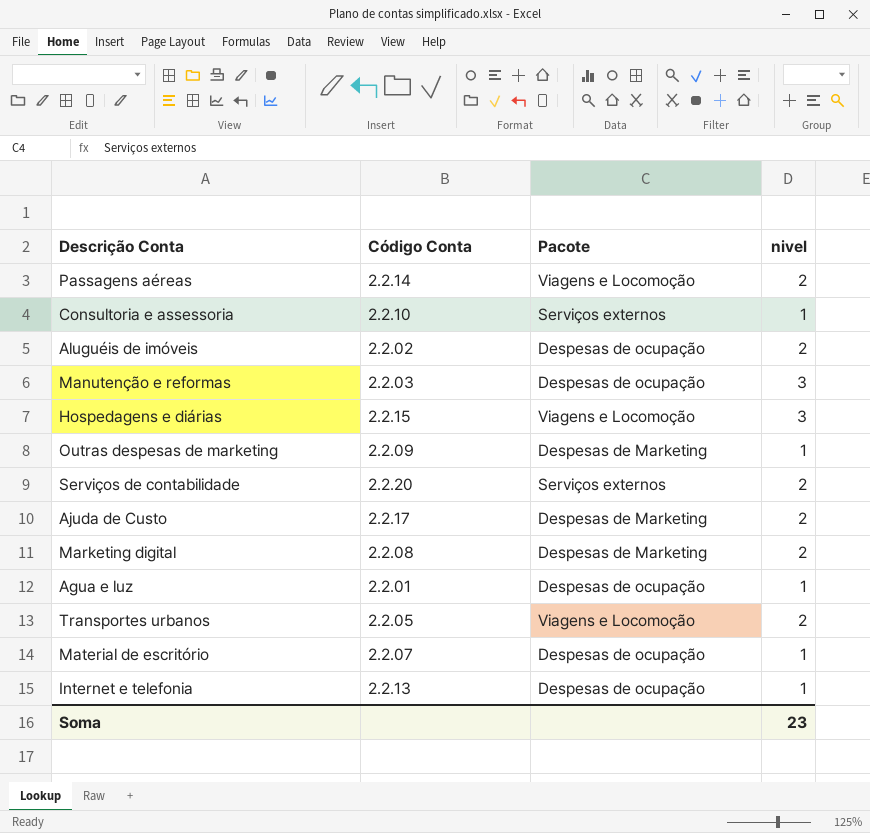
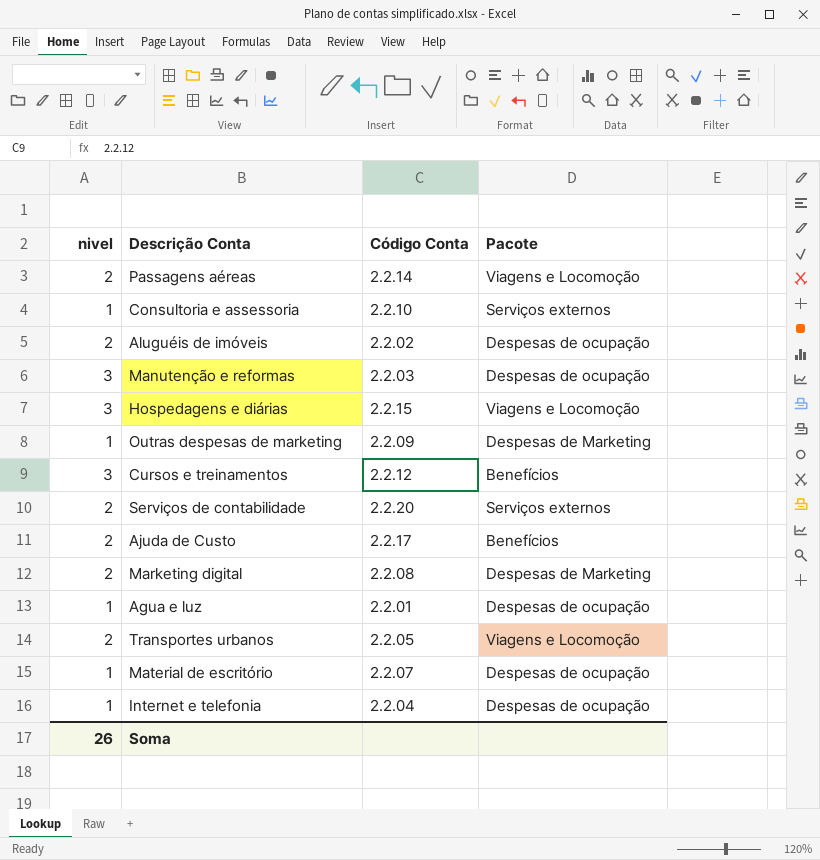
column nivel | position: 4 -> 1
row Cursos e treinamentos: none -> 3 | 2.2.12 | Benefícios
Ajuda de Custo | Pacote: Despesas de Marketing -> Benefícios
Internet e telefonia | Código Conta: 2.2.13 -> 2.2.04
Soma | nivel: 23 -> 26

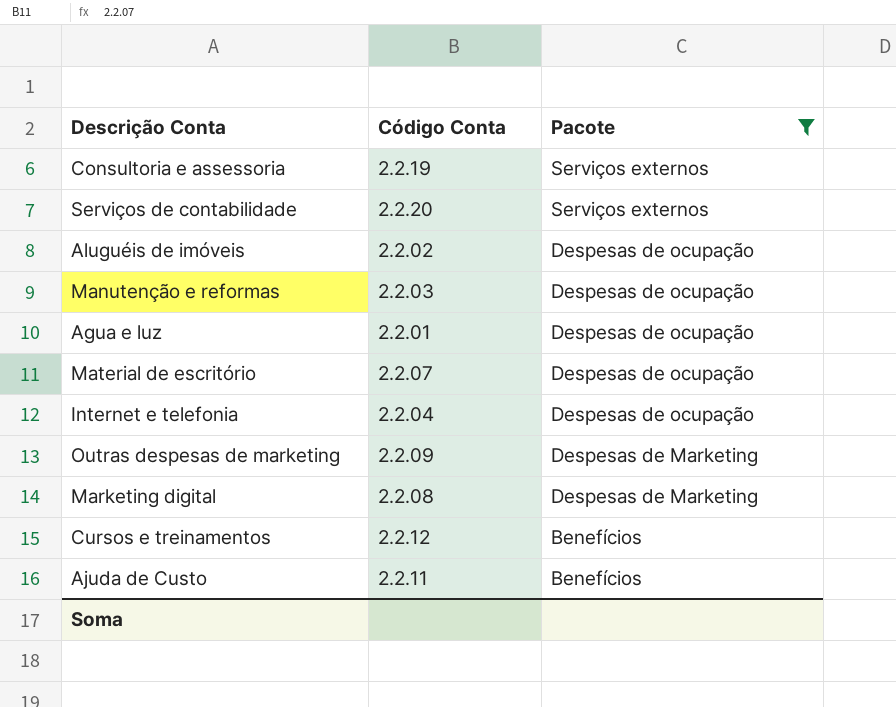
filter: none -> Pacote != Viagens e Locomoção
row order: none -> Pacote descending
column nivel | position: 1 -> none
Consultoria e assessoria | Código Conta: 2.2.10 -> 2.2.19
Ajuda de Custo | Código Conta: 2.2.17 -> 2.2.11

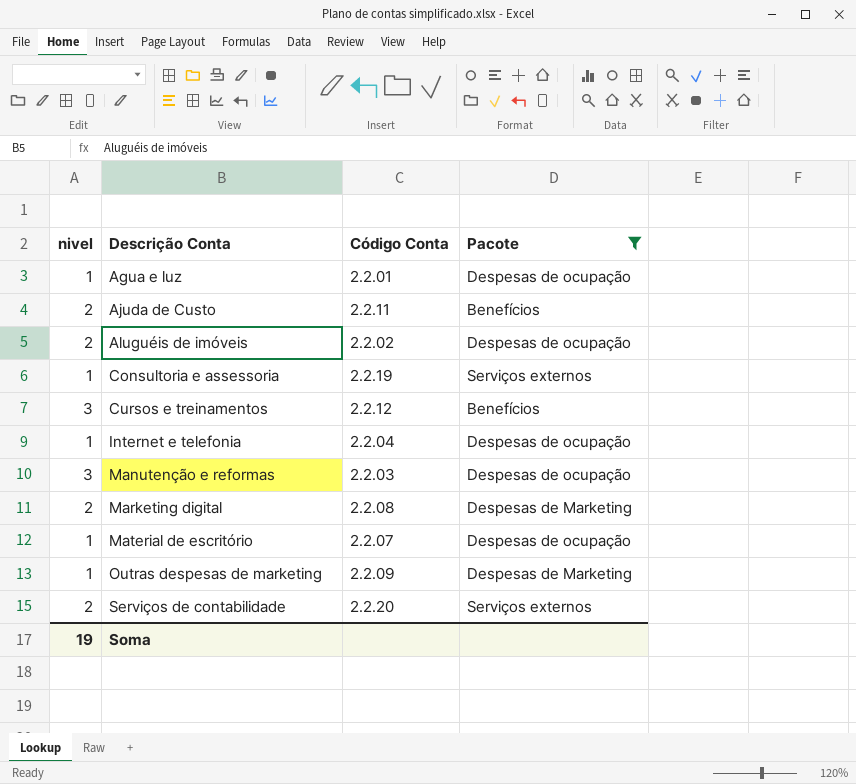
row order: Pacote descending -> Descrição Conta ascending
column nivel | position: none -> 1

